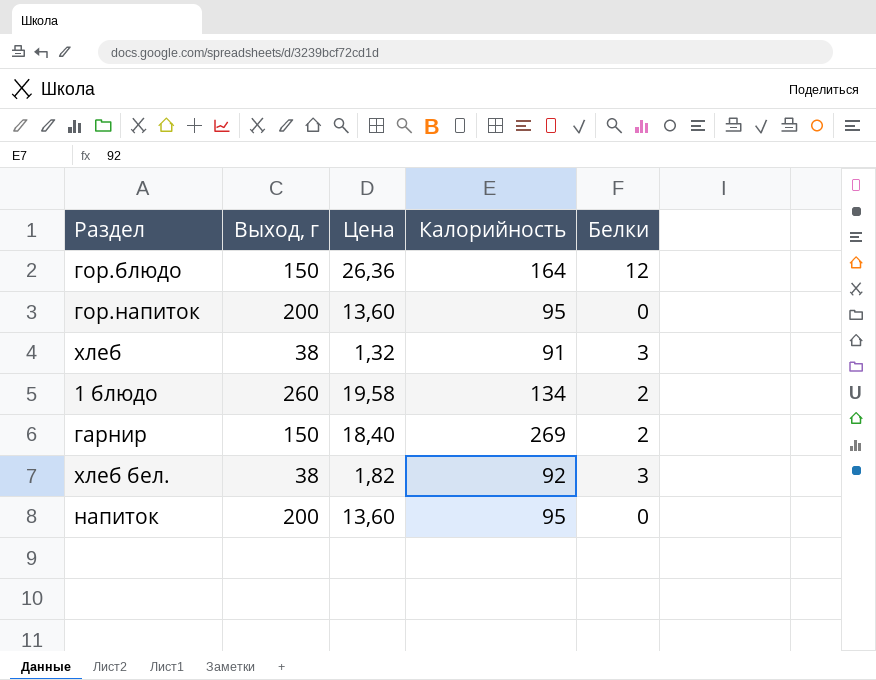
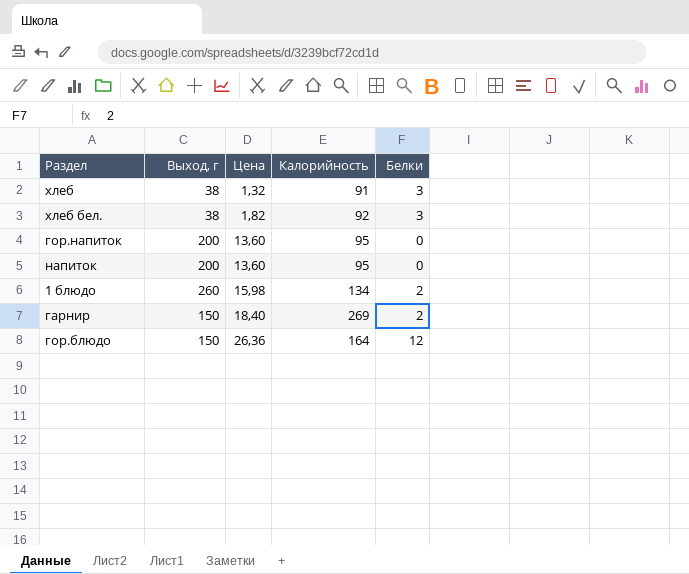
row order: none -> Цена ascending
1 блюдо | Цена: 19,58 -> 15,98

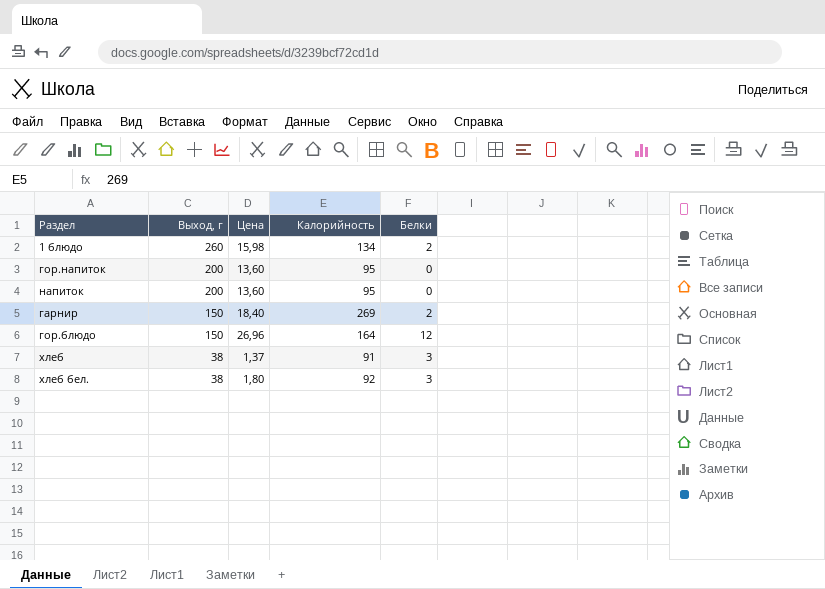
row order: Цена ascending -> Выход, г descending
гор.блюдо | Цена: 26,36 -> 26,96
хлеб | Цена: 1,32 -> 1,37
хлеб бел. | Цена: 1,82 -> 1,80

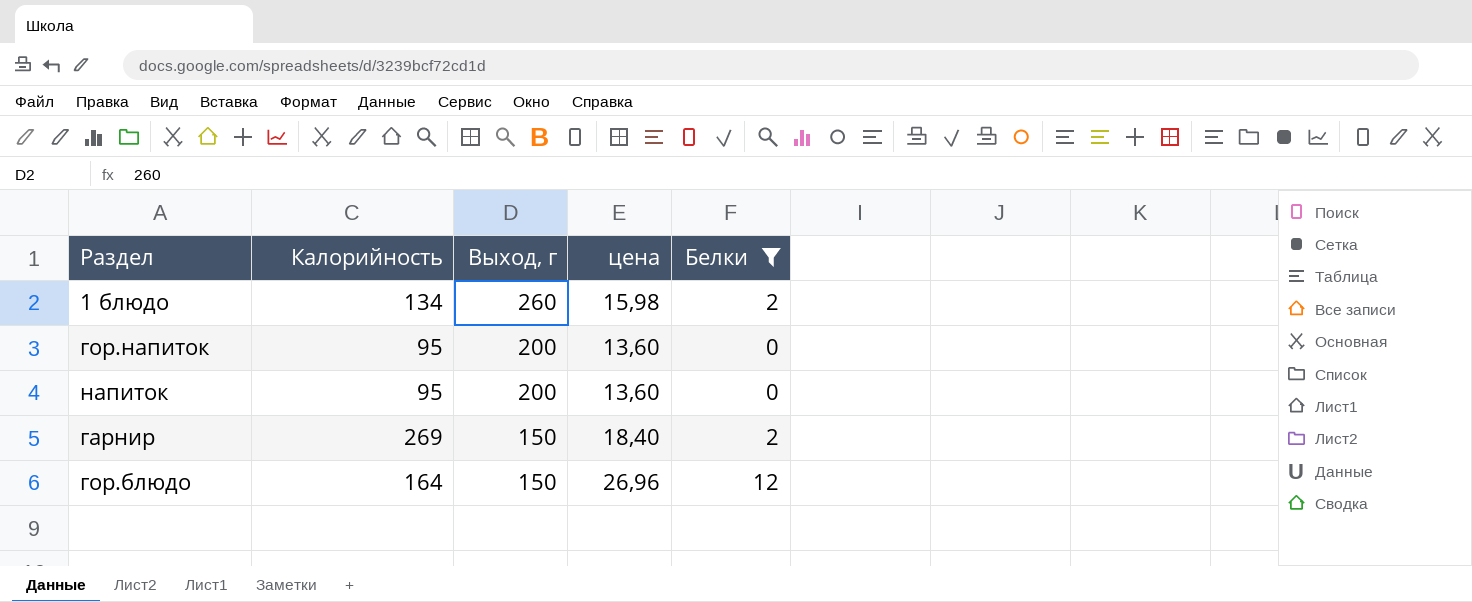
filter: none -> Белки != 3
column Калорийность | position: 4 -> 2
column name: Цена -> цена

